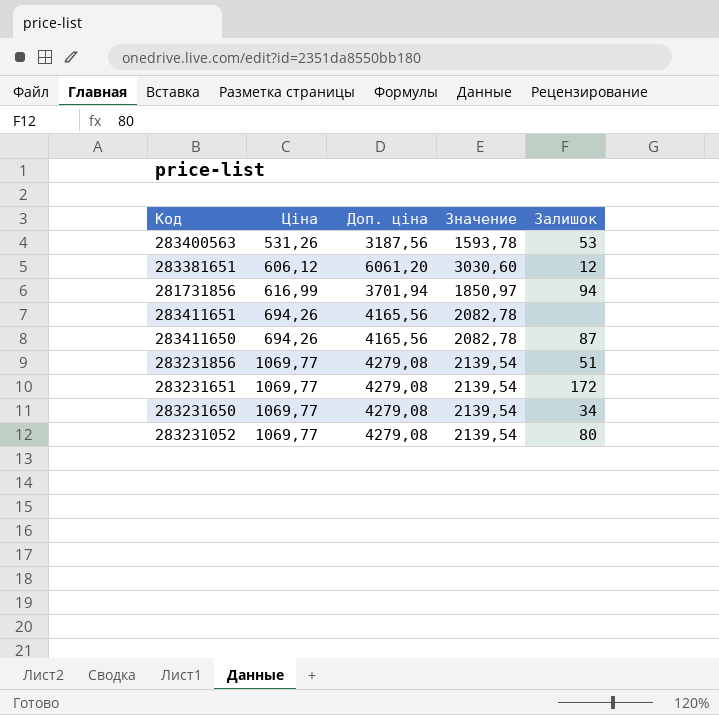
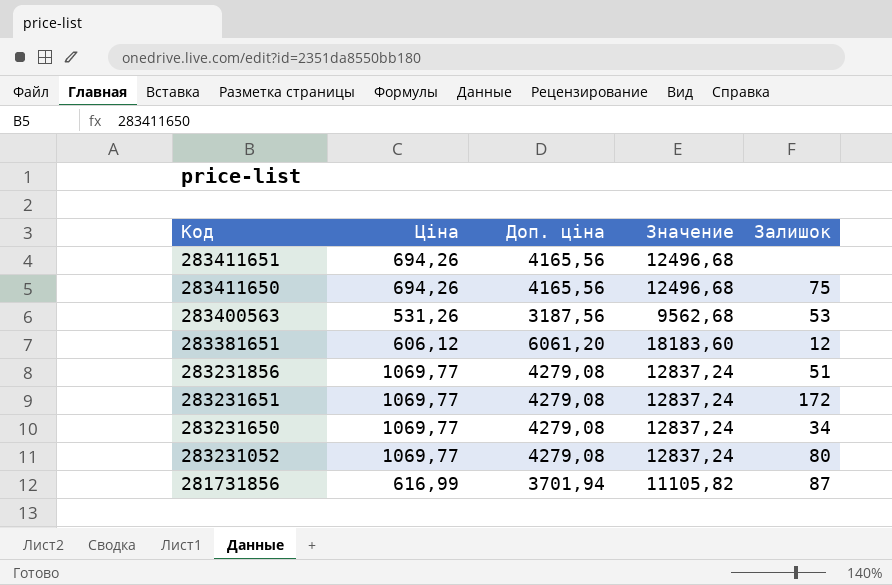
row order: Ціна ascending -> Код descending
column Значение | formula: [Доп. ціна] * 0,5 -> [Доп. ціна] * 3
283411650 | Залишок: 87 -> 75
281731856 | Залишок: 94 -> 87

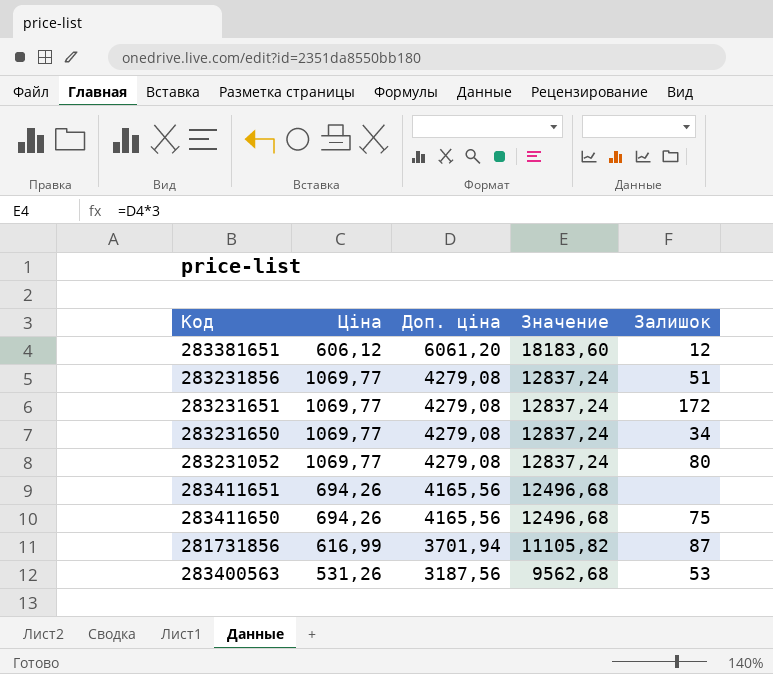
row order: Код descending -> Доп. ціна descending

